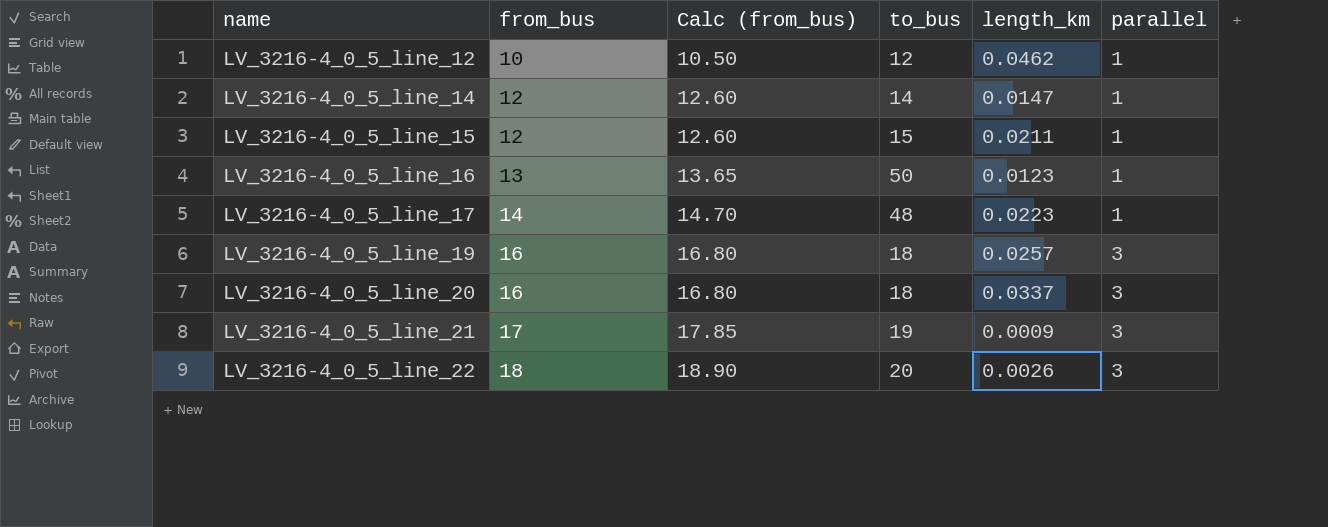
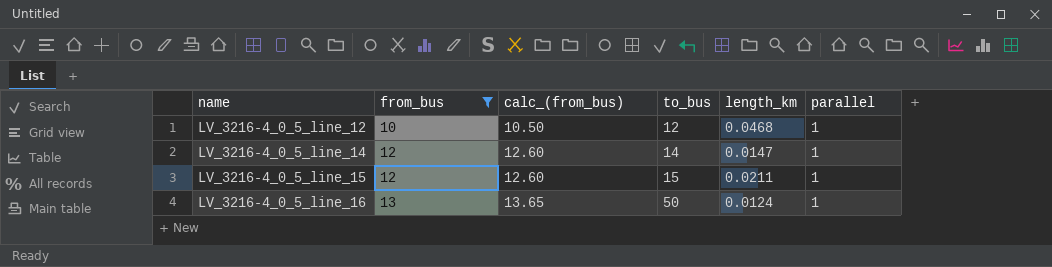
filter: none -> from_bus <= 13
column name: Calc (from_bus) -> calc_(from_bus)
LV_3216-4_0_5_line_12 | length_km: 0.0462 -> 0.0468
LV_3216-4_0_5_line_16 | length_km: 0.0123 -> 0.0124

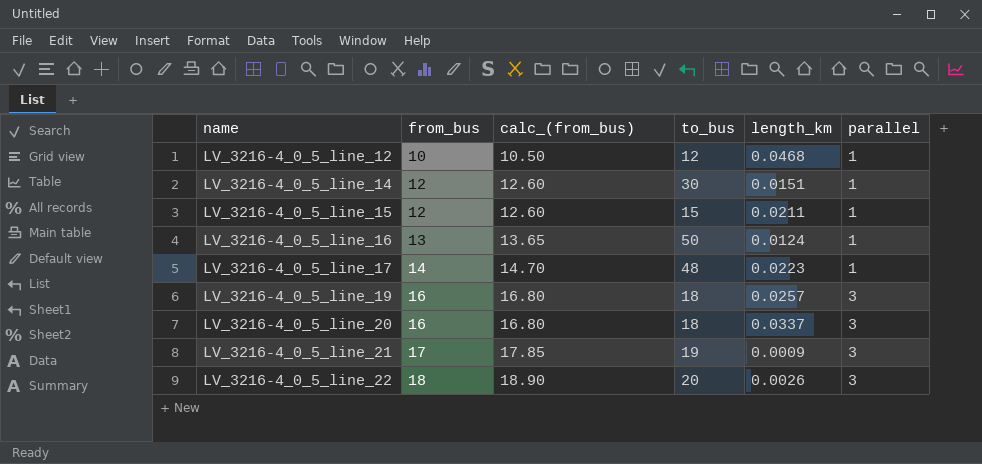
filter: from_bus <= 13 -> none
LV_3216-4_0_5_line_14 | to_bus: 14 -> 30
LV_3216-4_0_5_line_14 | length_km: 0.0147 -> 0.0151

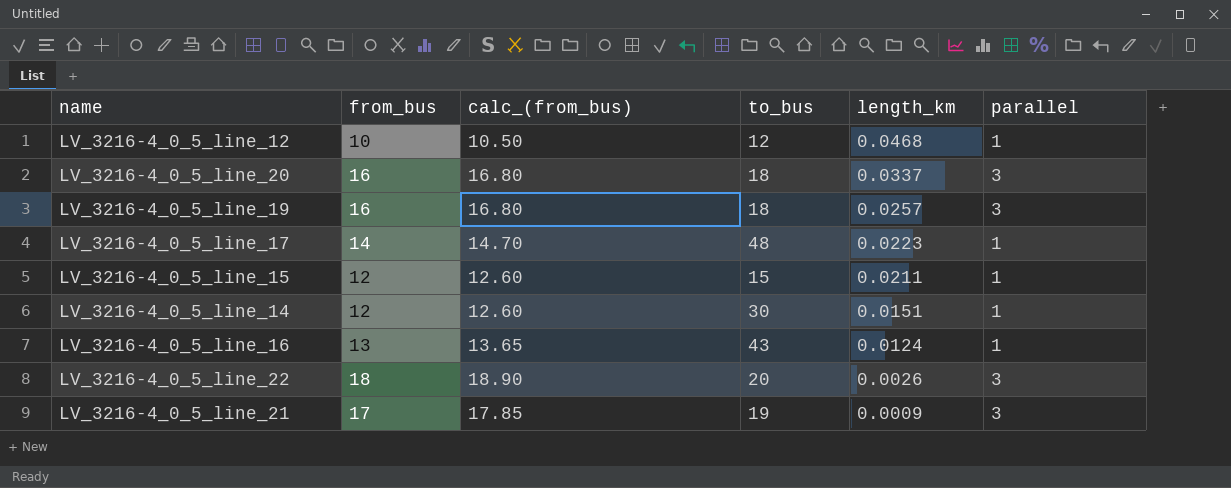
row order: name ascending -> length_km descending
LV_3216-4_0_5_line_16 | to_bus: 50 -> 43

